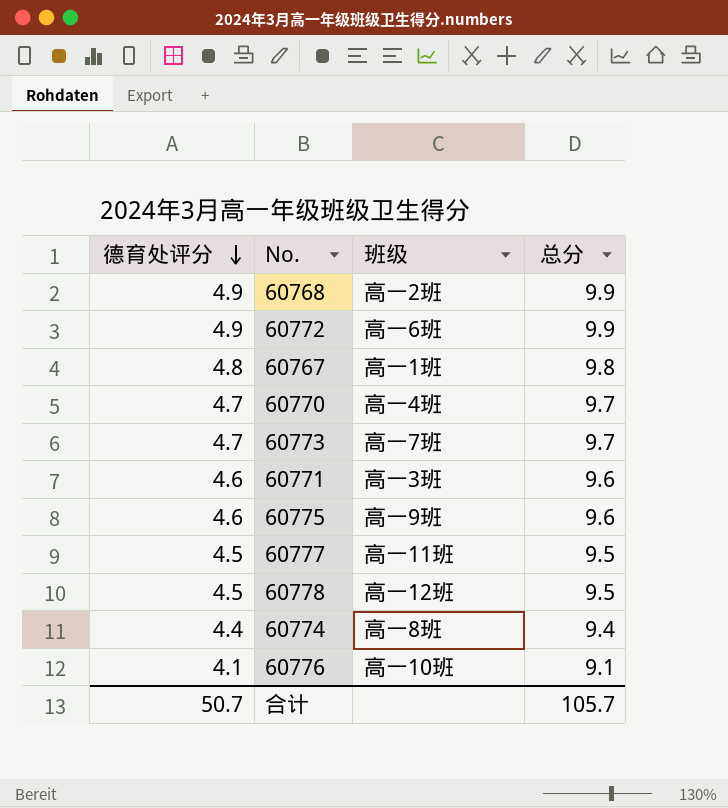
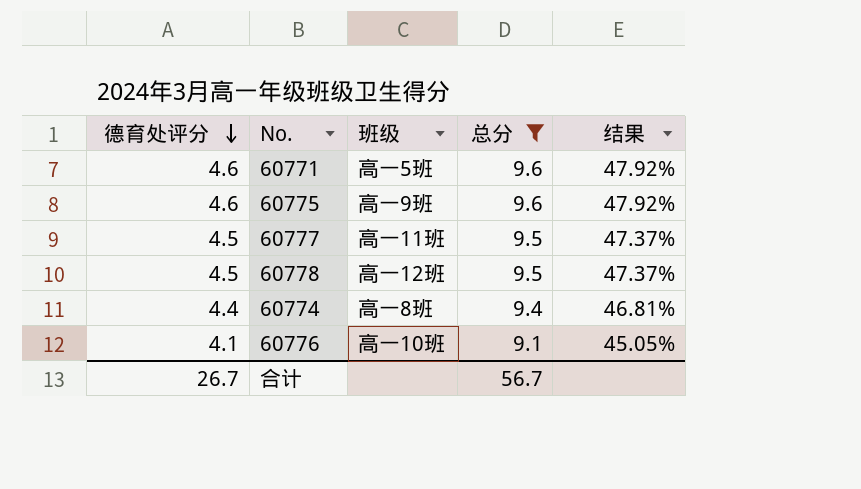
filter: none -> 总分 <= 9.6
column 结果 | formula: none -> [德育处评分] / [总分]
60771 | 班级: 高一3班 -> 高一5班
合计 | 德育处评分: 50.7 -> 26.7
合计 | 总分: 105.7 -> 56.7

